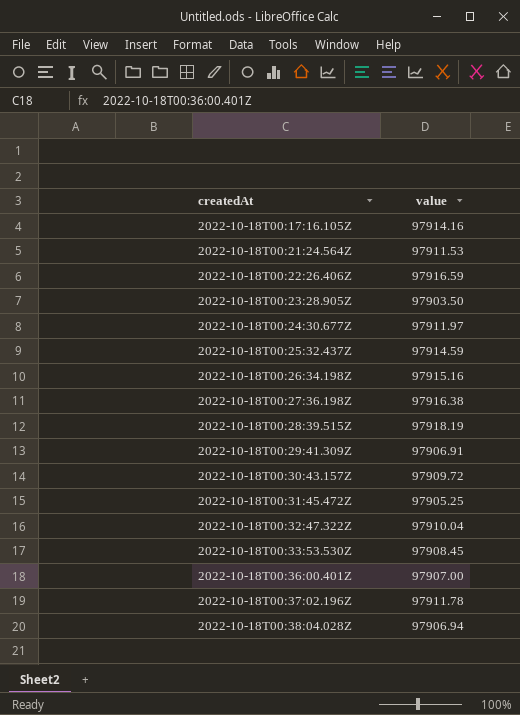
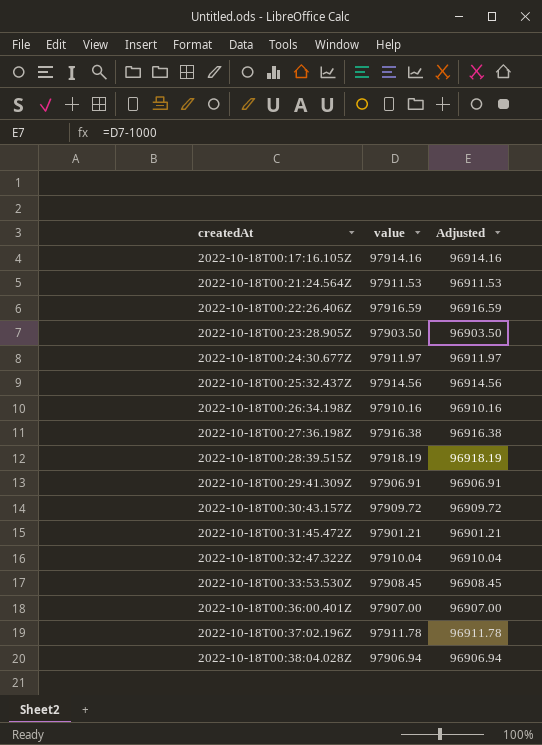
column Adjusted | formula: none -> [value] - 1000
2022-10-18T00:25:32.437Z | value: 97914.59 -> 97914.56
2022-10-18T00:26:34.198Z | value: 97915.16 -> 97910.16
2022-10-18T00:31:45.472Z | value: 97905.25 -> 97901.21

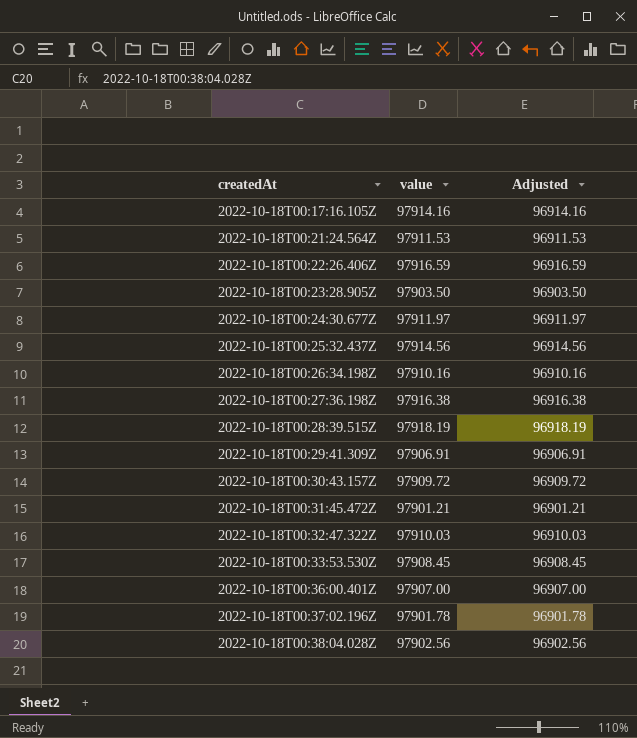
2022-10-18T00:32:47.322Z | value: 97910.04 -> 97910.03
2022-10-18T00:32:47.322Z | Adjusted: 96910.04 -> 96910.03
2022-10-18T00:37:02.196Z | value: 97911.78 -> 97901.78
2022-10-18T00:37:02.196Z | Adjusted: 96911.78 -> 96901.78
2022-10-18T00:38:04.028Z | value: 97906.94 -> 97902.56
2022-10-18T00:38:04.028Z | Adjusted: 96906.94 -> 96902.56

